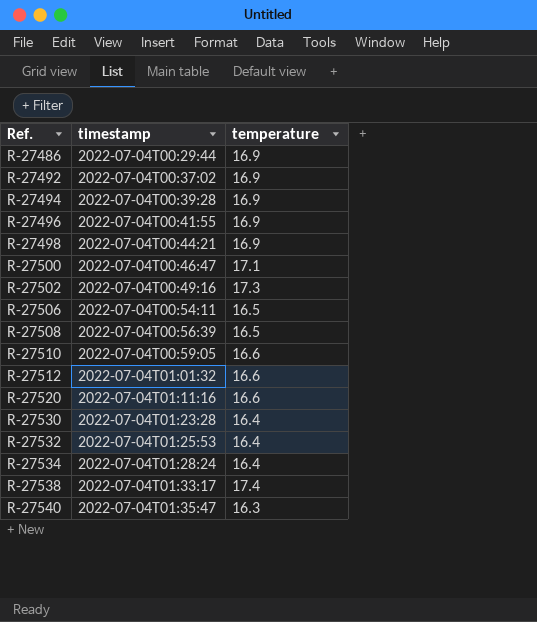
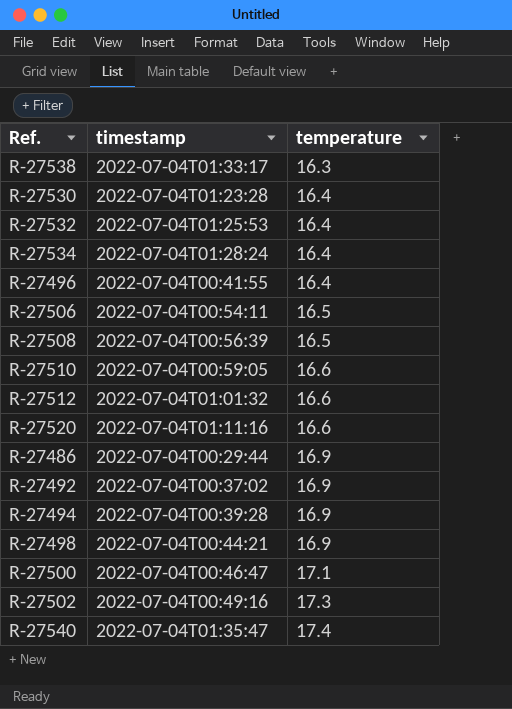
row order: Ref. ascending -> temperature ascending
R-27538 | temperature: 17.4 -> 16.3
R-27496 | temperature: 16.9 -> 16.4
R-27540 | temperature: 16.3 -> 17.4

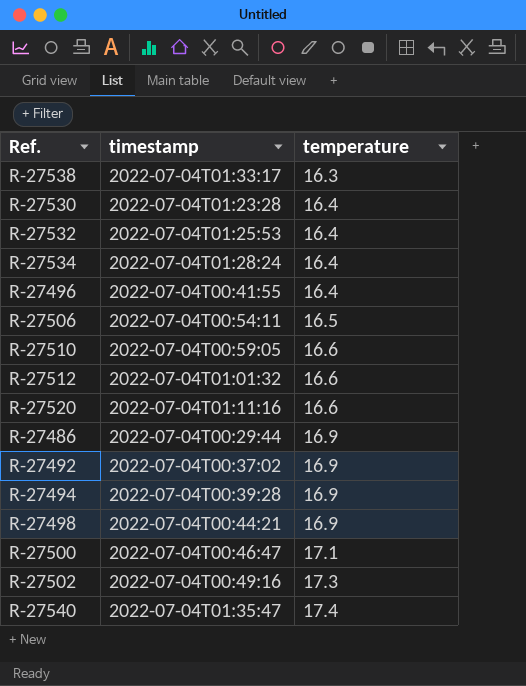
row R-27508: 2022-07-04T00:56:39 | 16.5 -> none

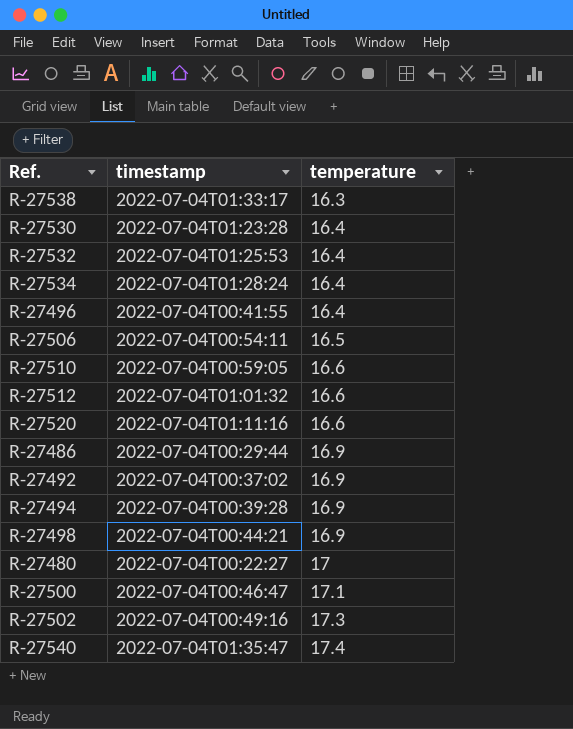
row R-27480: none -> 2022-07-04T00:22:27 | 17

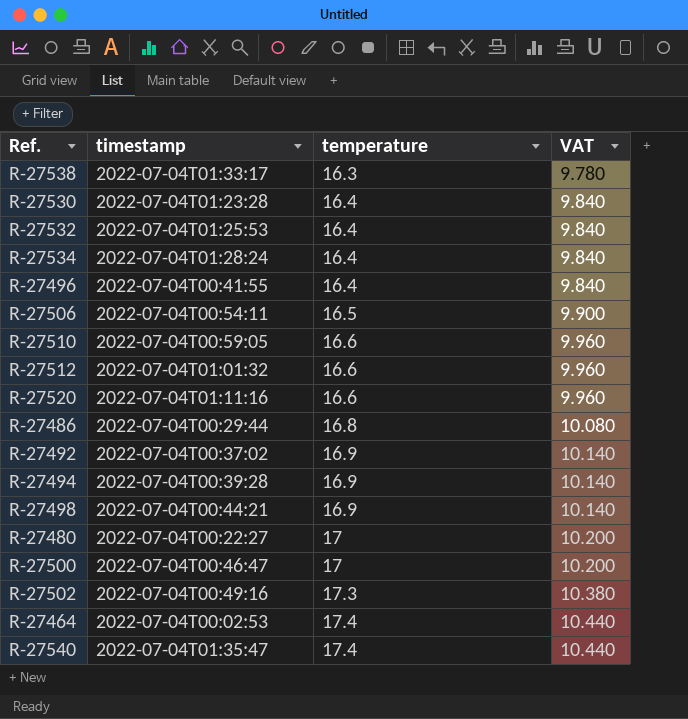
column VAT | formula: none -> [temperature] * 0.6
R-27486 | temperature: 16.9 -> 16.8
R-27500 | temperature: 17.1 -> 17
row R-27464: none -> 2022-07-04T00:02:53 | 17.4 | 10.440

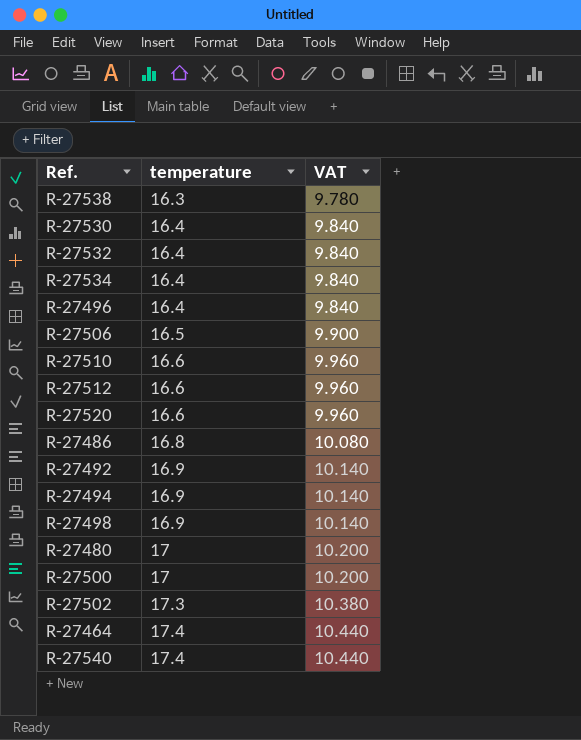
column timestamp | position: 2 -> none

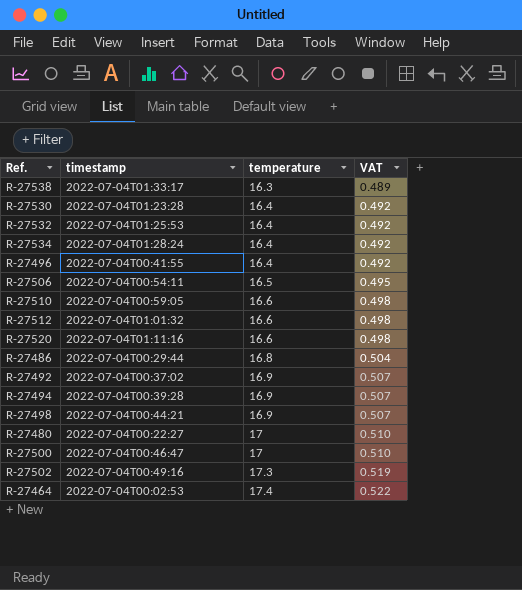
column timestamp | position: none -> 2
column VAT | formula: [temperature] * 0.6 -> [temperature] * 0.03
row R-27540: 17.4 | 10.440 -> none

